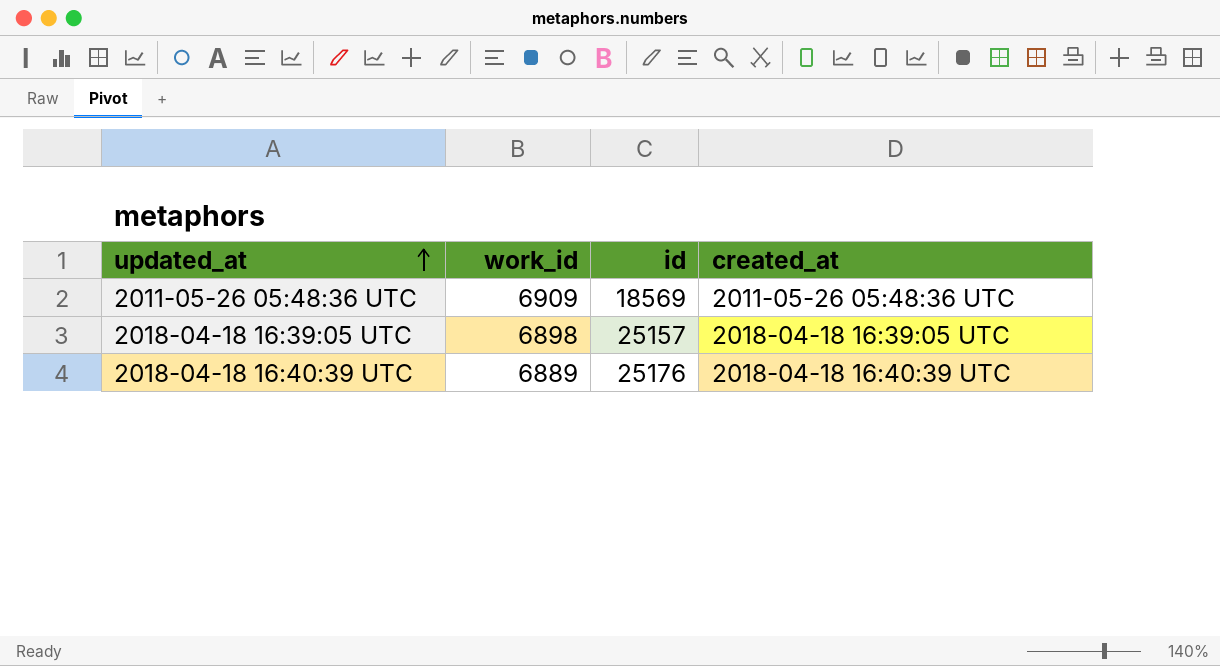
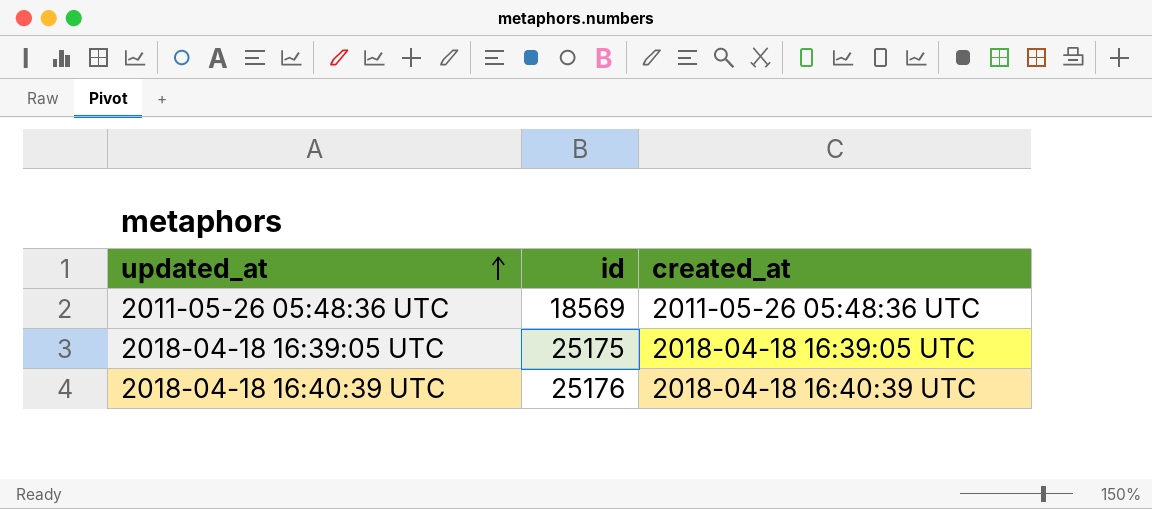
column work_id | position: 2 -> none
2018-04-18 16:39:05 UTC | id: 25157 -> 25175

